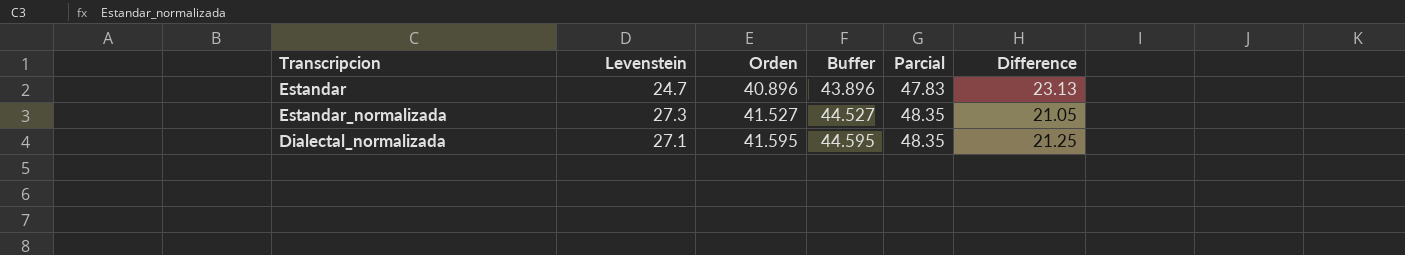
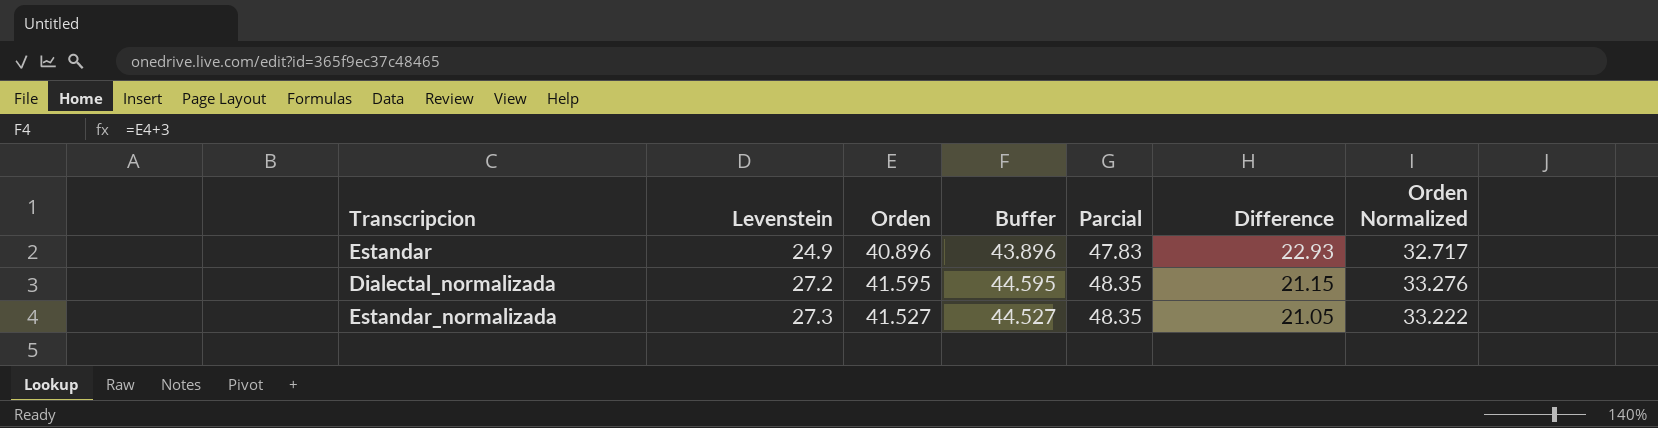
row order: Orden ascending -> Levenstein ascending
column Orden Normalized | formula: none -> [Orden] * 0.8
Estandar | Levenstein: 24.7 -> 24.9
Estandar | Difference: 23.13 -> 22.93
Dialectal_normalizada | Levenstein: 27.1 -> 27.2
Dialectal_normalizada | Difference: 21.25 -> 21.15

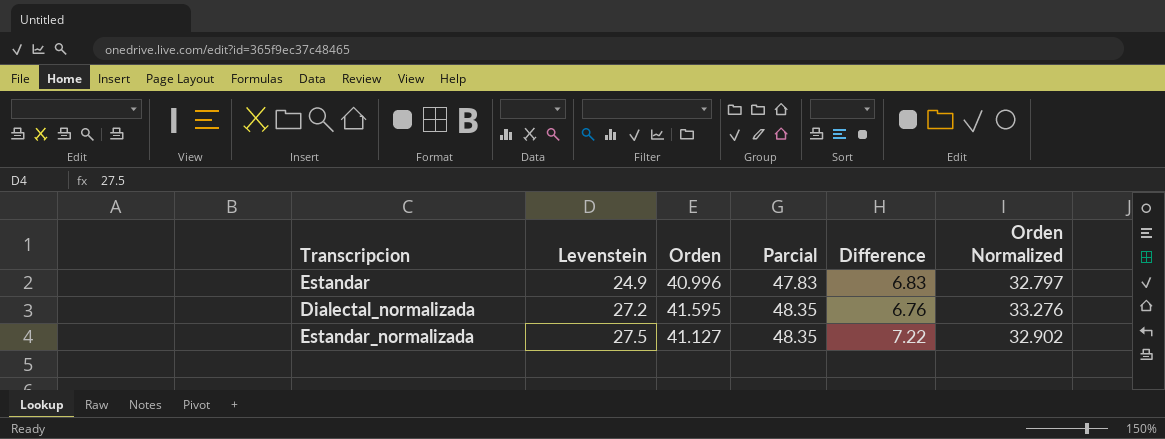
column Buffer | formula: [Orden] + 3 -> none
column Difference | formula: [Parcial] - [Levenstein] -> [Parcial] - [Orden]
Estandar | Orden: 40.896 -> 40.996
Estandar | Orden Normalized: 32.717 -> 32.797
Estandar_normalizada | Levenstein: 27.3 -> 27.5
Estandar_normalizada | Orden: 41.527 -> 41.127
Estandar_normalizada | Orden Normalized: 33.222 -> 32.902

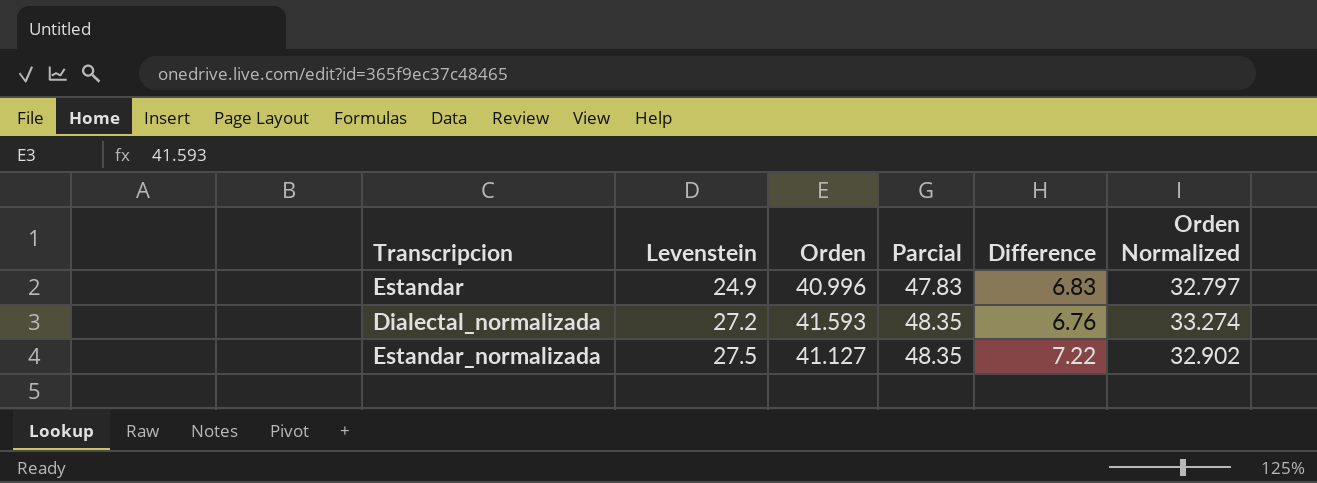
Dialectal_normalizada | Orden: 41.595 -> 41.593
Dialectal_normalizada | Orden Normalized: 33.276 -> 33.274

